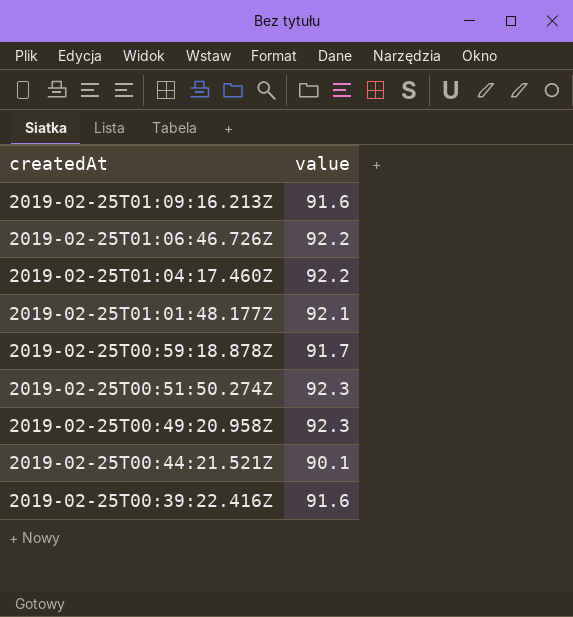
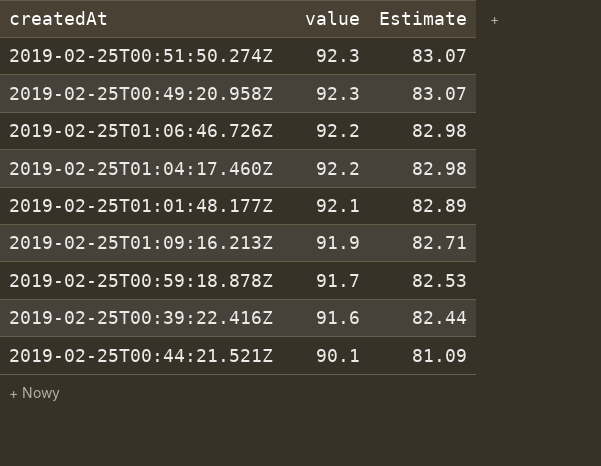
row order: createdAt descending -> value descending
column Estimate | formula: none -> [value] * 0.9
2019-02-25T01:09:16.213Z | value: 91.6 -> 91.9

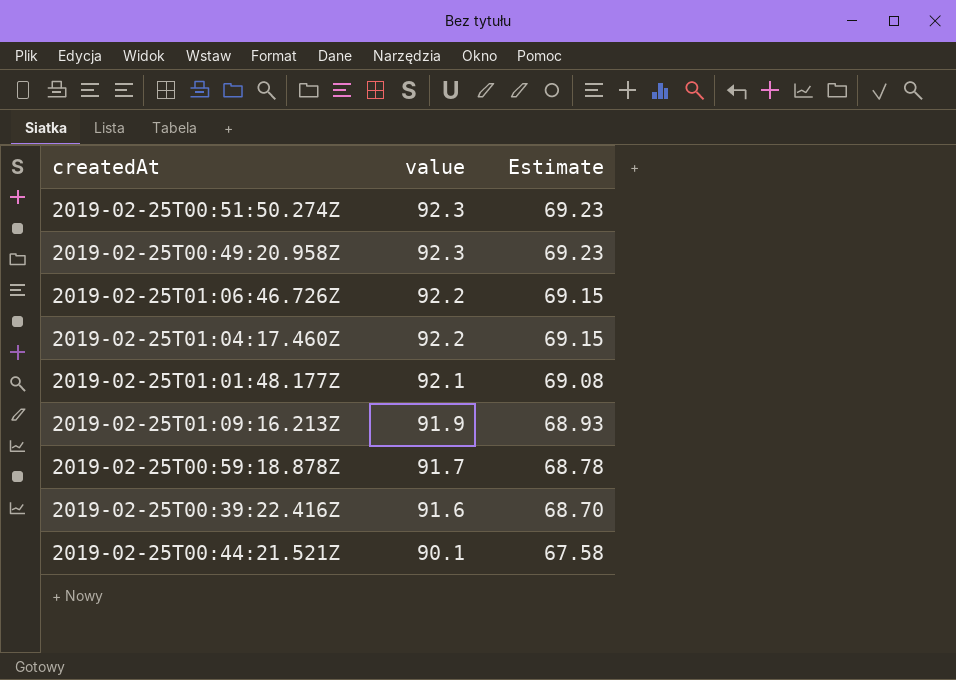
column Estimate | formula: [value] * 0.9 -> [value] * 0.75

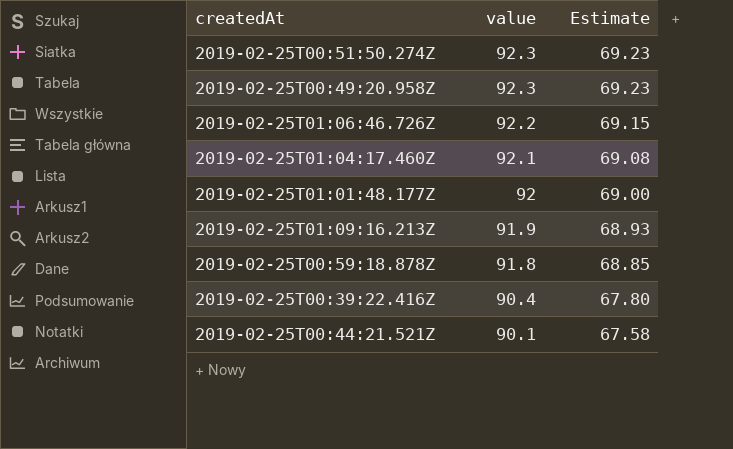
2019-02-25T01:04:17.460Z | value: 92.2 -> 92.1
2019-02-25T01:04:17.460Z | Estimate: 69.15 -> 69.08
2019-02-25T01:01:48.177Z | value: 92.1 -> 92
2019-02-25T01:01:48.177Z | Estimate: 69.08 -> 69.00
2019-02-25T00:59:18.878Z | value: 91.7 -> 91.8
2019-02-25T00:59:18.878Z | Estimate: 68.78 -> 68.85
2019-02-25T00:39:22.416Z | value: 91.6 -> 90.4
2019-02-25T00:39:22.416Z | Estimate: 68.70 -> 67.80

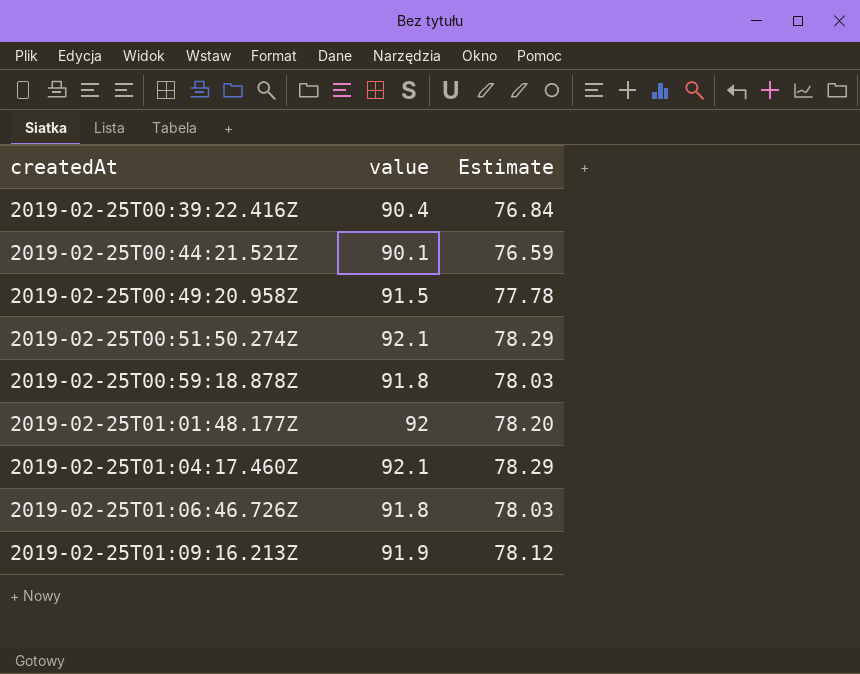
row order: value descending -> createdAt ascending
column Estimate | formula: [value] * 0.75 -> [value] * 0.85
2019-02-25T00:49:20.958Z | value: 92.3 -> 91.5
2019-02-25T00:51:50.274Z | value: 92.3 -> 92.1
2019-02-25T01:06:46.726Z | value: 92.2 -> 91.8

